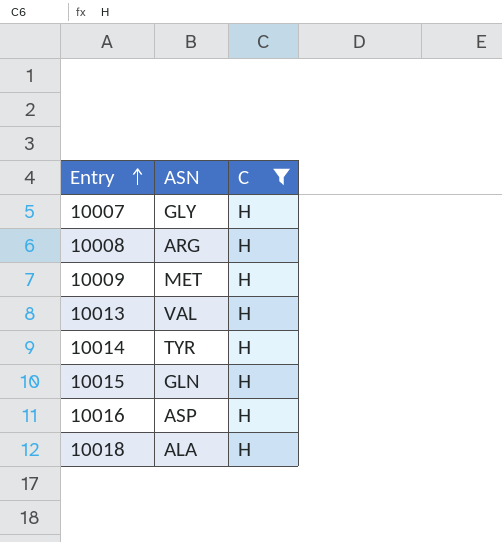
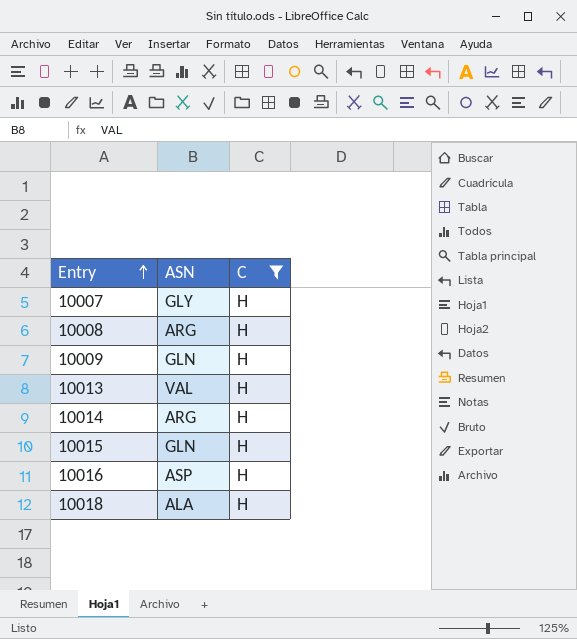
10009 | ASN: MET -> GLN
10014 | ASN: TYR -> ARG

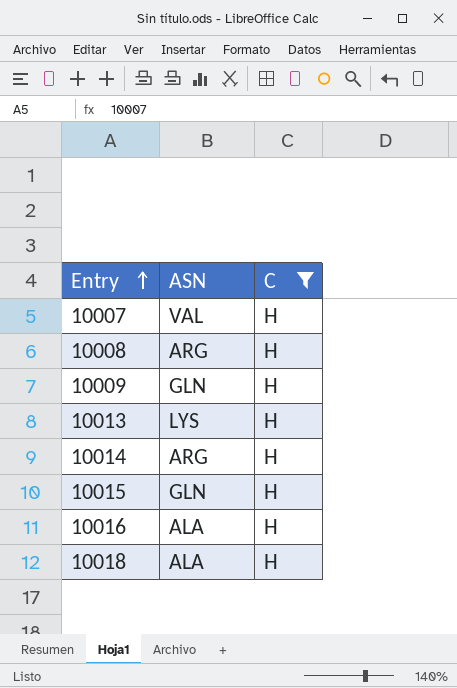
10007 | ASN: GLY -> VAL
10013 | ASN: VAL -> LYS
10016 | ASN: ASP -> ALA

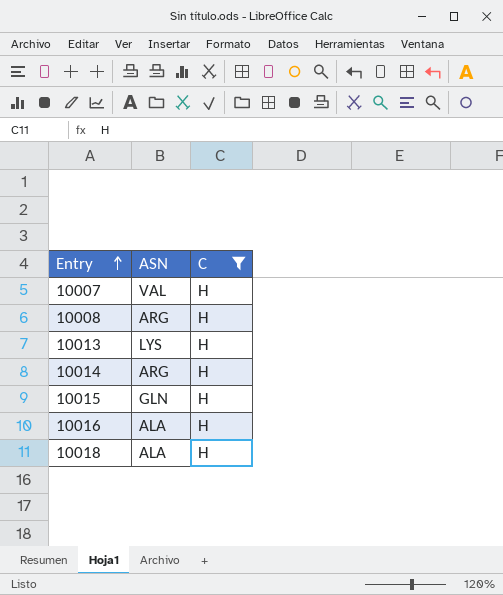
row 10009: GLN | H -> none

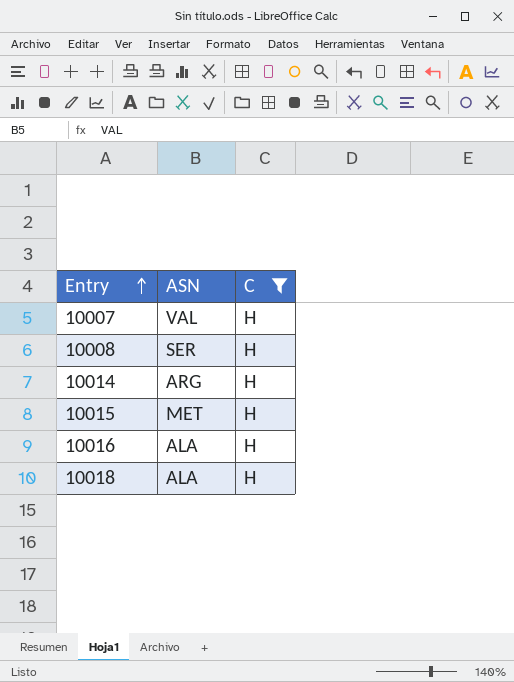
row 10013: LYS | H -> none
10008 | ASN: ARG -> SER
10015 | ASN: GLN -> MET

